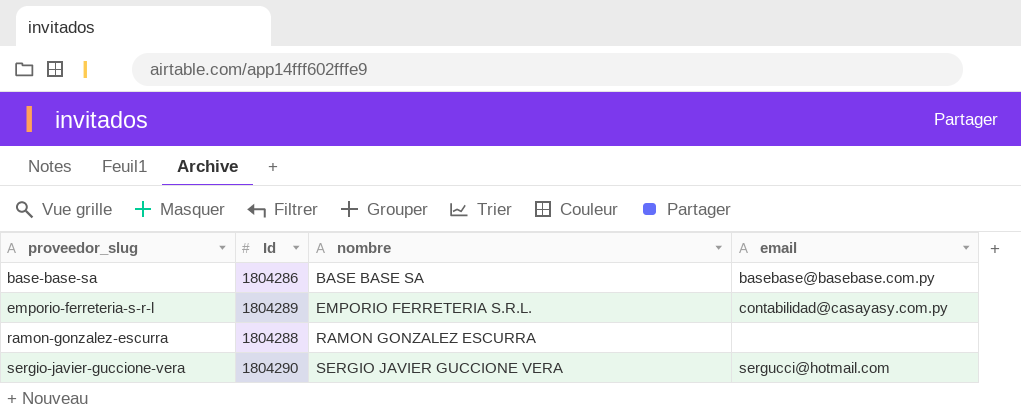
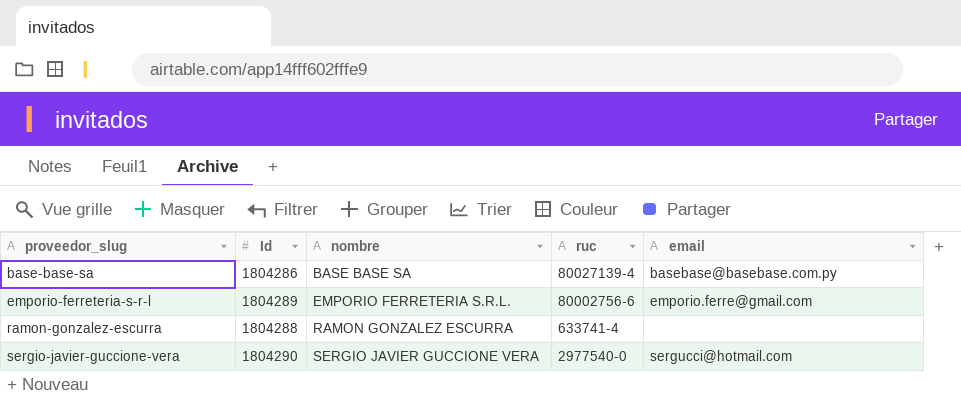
column ruc | position: none -> 4
emporio-ferreteria-s-r-l | email: contabilidad@casayasy.com.py -> emporio.ferre@gmail.com

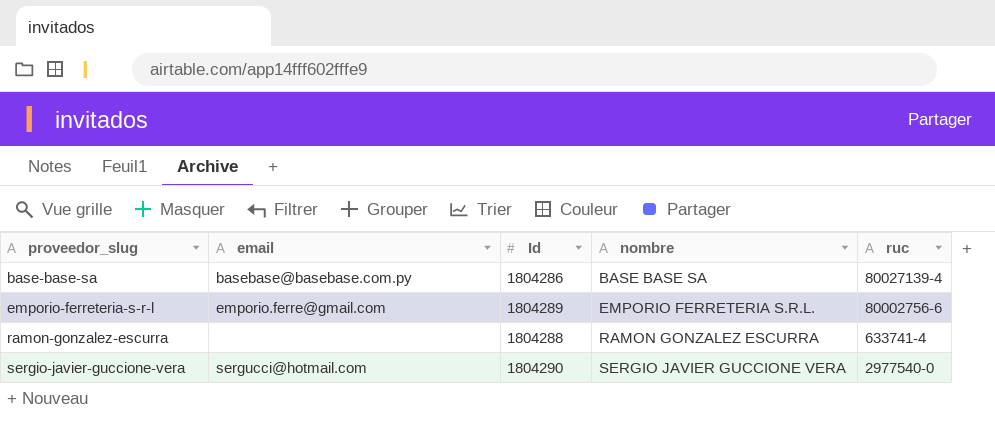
column email | position: 5 -> 2

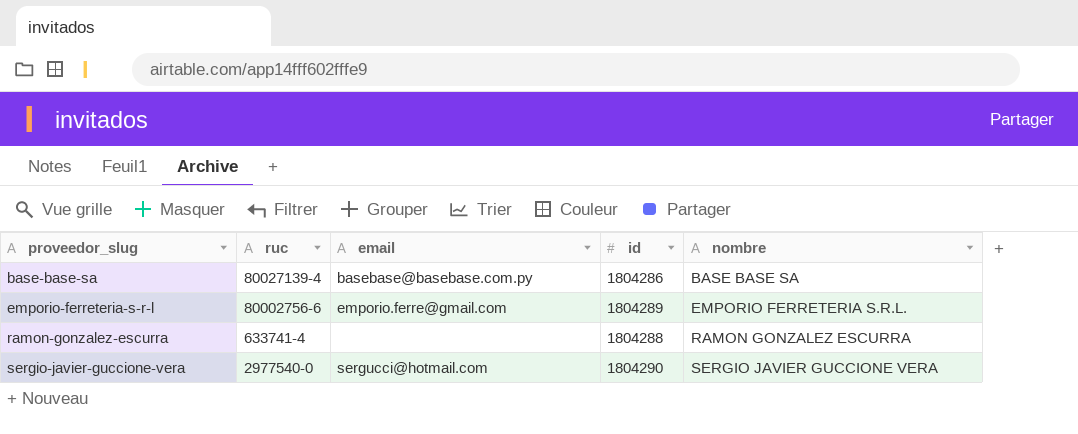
column ruc | position: 5 -> 2
column name: Id -> id

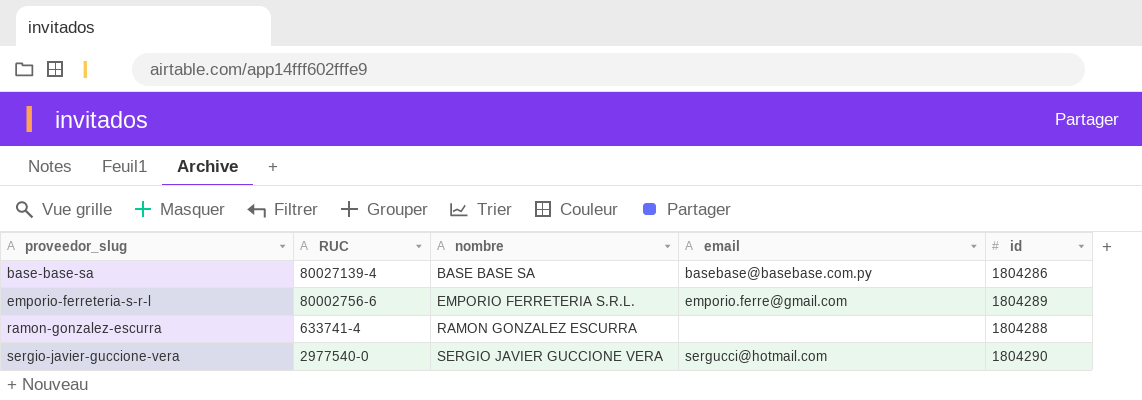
column name: ruc -> RUC
column nombre | position: 5 -> 3

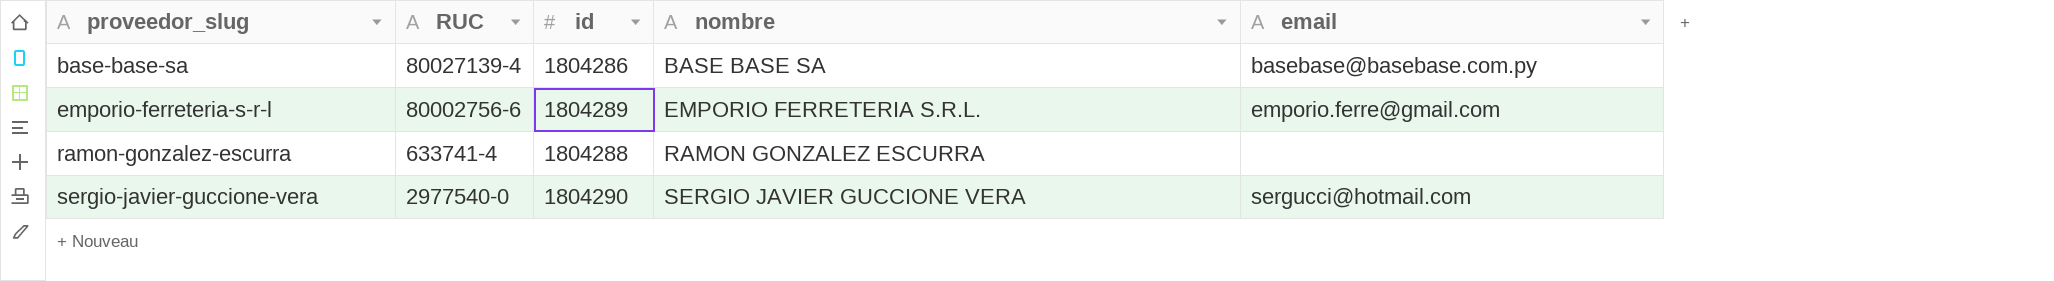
column id | position: 5 -> 3

